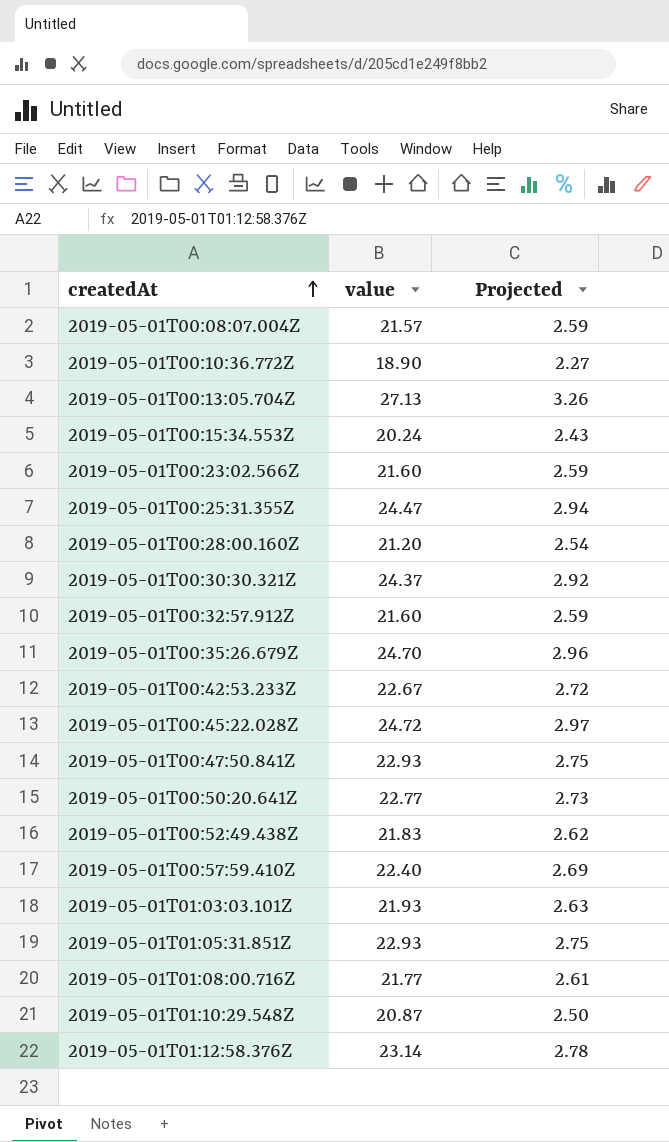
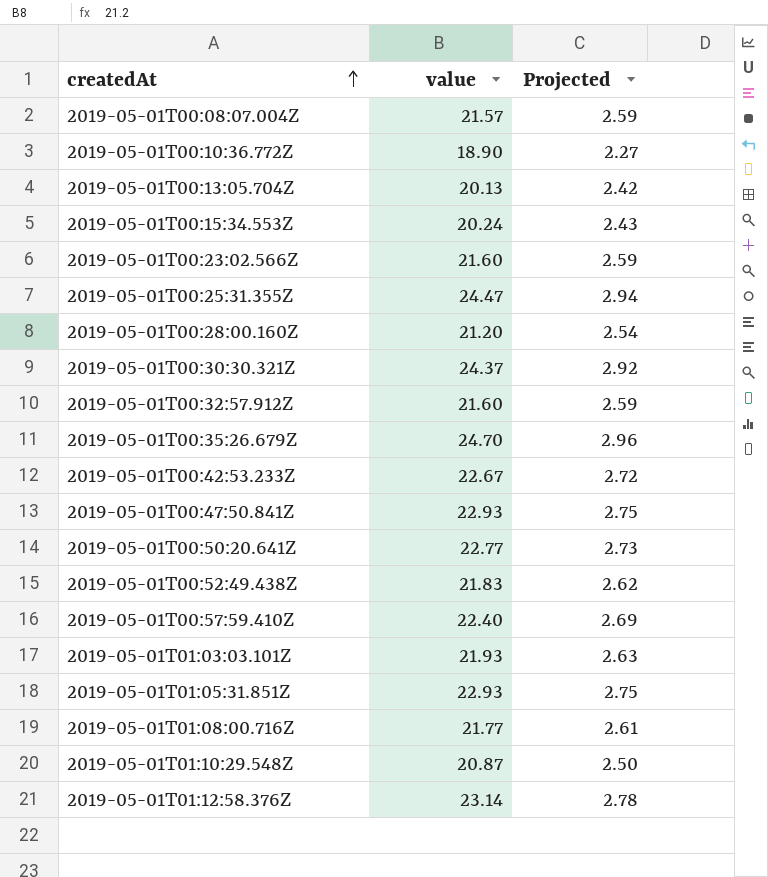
row 2019-05-01T00:45:22.028Z: 24.72 | 2.97 -> none
2019-05-01T00:13:05.704Z | value: 27.13 -> 20.13
2019-05-01T00:13:05.704Z | Projected: 3.26 -> 2.42

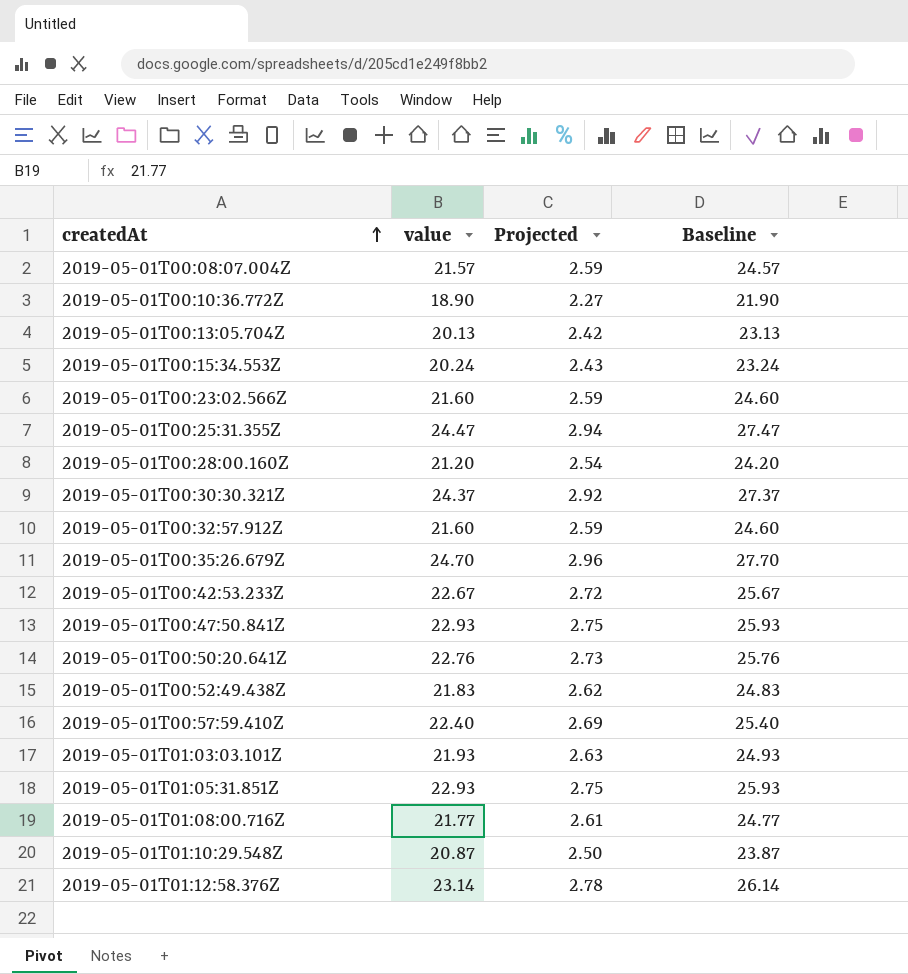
column Baseline | formula: none -> [value] + 3
2019-05-01T00:50:20.641Z | value: 22.77 -> 22.76

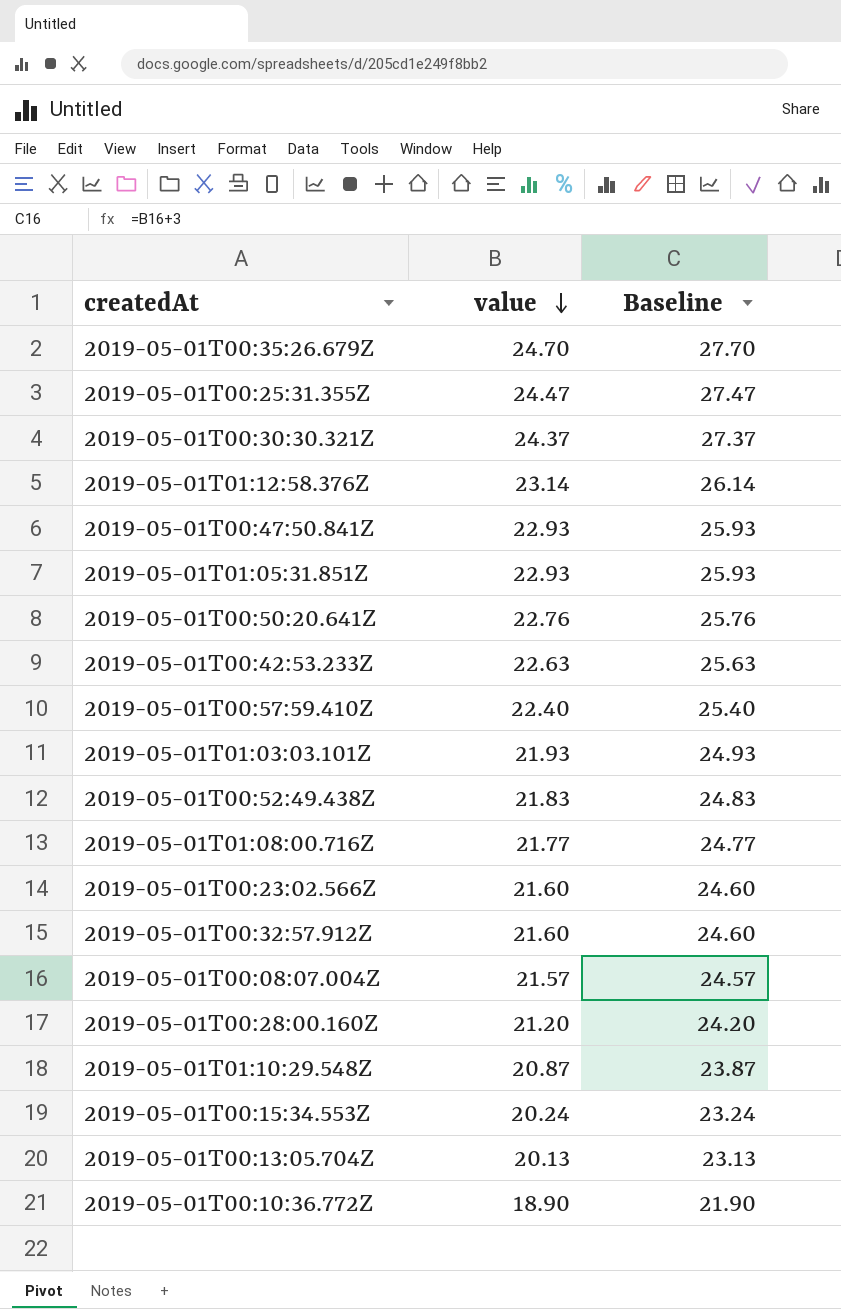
row order: createdAt ascending -> value descending
column Projected | formula: [value] * 0.12 -> none
2019-05-01T00:42:53.233Z | value: 22.67 -> 22.63
2019-05-01T00:42:53.233Z | Baseline: 25.67 -> 25.63

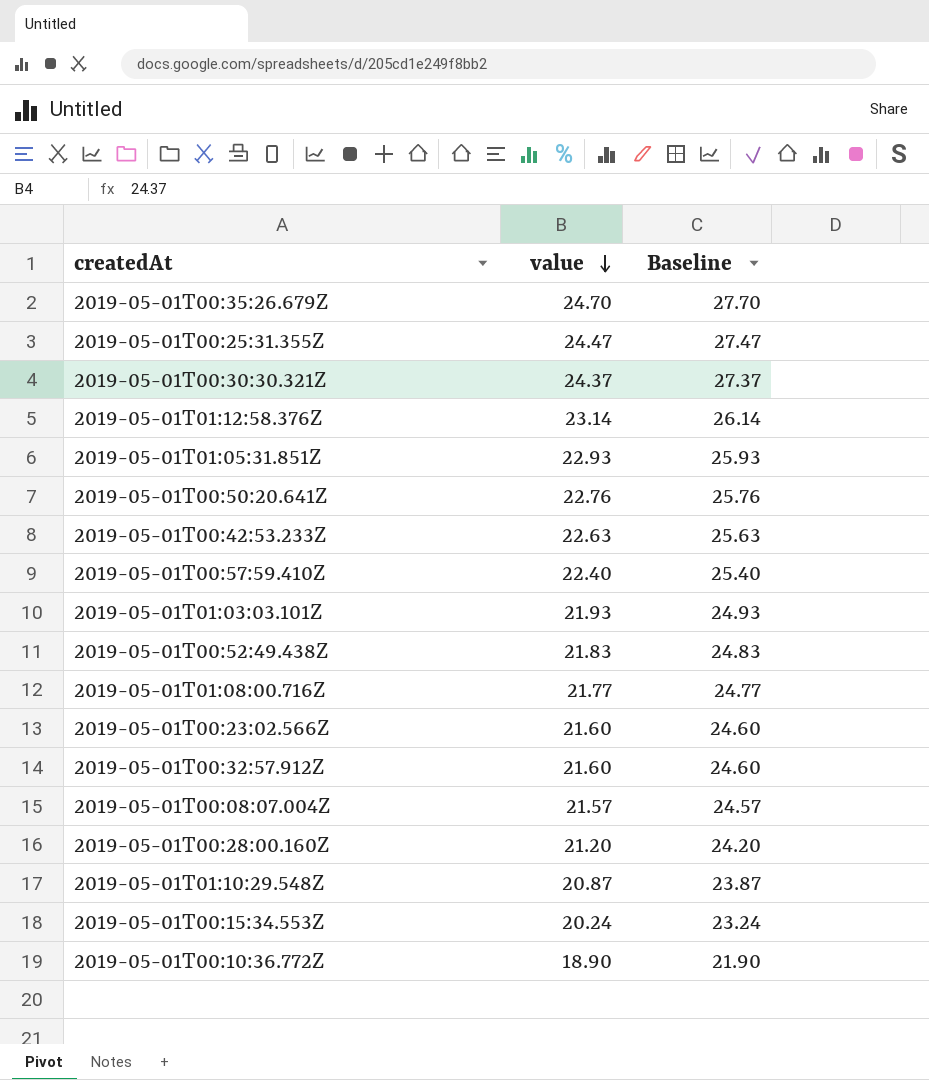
row 2019-05-01T00:47:50.841Z: 22.93 | 25.93 -> none
row 2019-05-01T00:13:05.704Z: 20.13 | 23.13 -> none

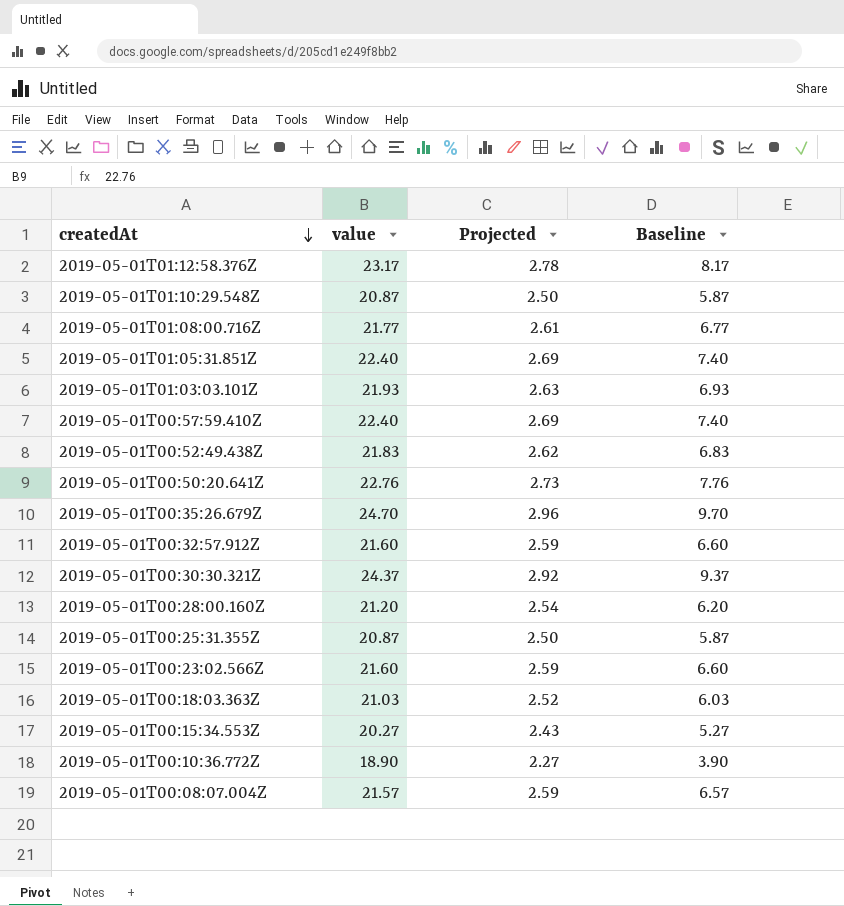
row order: value descending -> createdAt descending
column Projected | formula: none -> [value] * 0.12
column Baseline | formula: [value] + 3 -> [value] - 15
row 2019-05-01T00:42:53.233Z: 22.63 | 25.63 -> none
2019-05-01T01:12:58.376Z | value: 23.14 -> 23.17
2019-05-01T01:05:31.851Z | value: 22.93 -> 22.40
2019-05-01T00:25:31.355Z | value: 24.47 -> 20.87
row 2019-05-01T00:18:03.363Z: none -> 21.03 | 2.52 | 6.03
2019-05-01T00:15:34.553Z | value: 20.24 -> 20.27

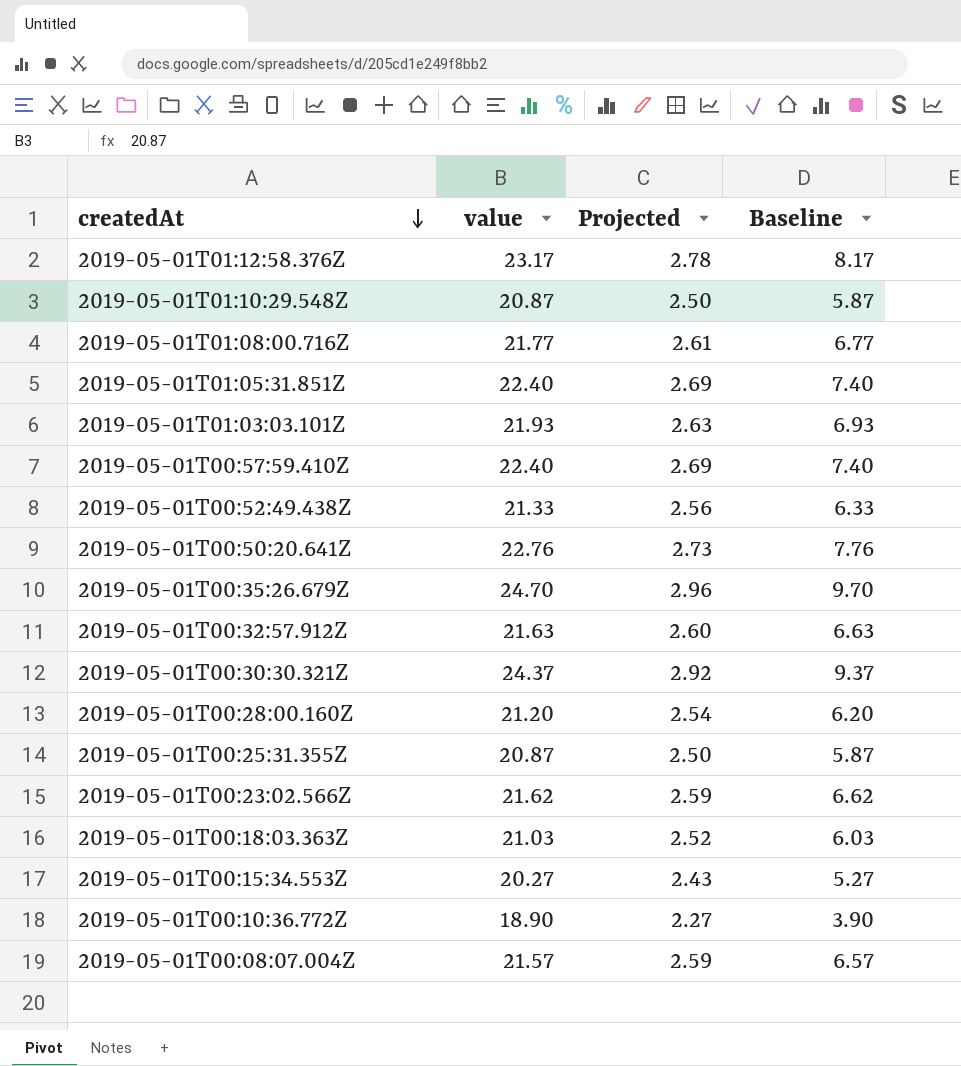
2019-05-01T00:52:49.438Z | value: 21.83 -> 21.33
2019-05-01T00:52:49.438Z | Projected: 2.62 -> 2.56
2019-05-01T00:52:49.438Z | Baseline: 6.83 -> 6.33
2019-05-01T00:32:57.912Z | value: 21.60 -> 21.63
2019-05-01T00:32:57.912Z | Projected: 2.59 -> 2.60
2019-05-01T00:32:57.912Z | Baseline: 6.60 -> 6.63
2019-05-01T00:23:02.566Z | value: 21.60 -> 21.62
2019-05-01T00:23:02.566Z | Baseline: 6.60 -> 6.62

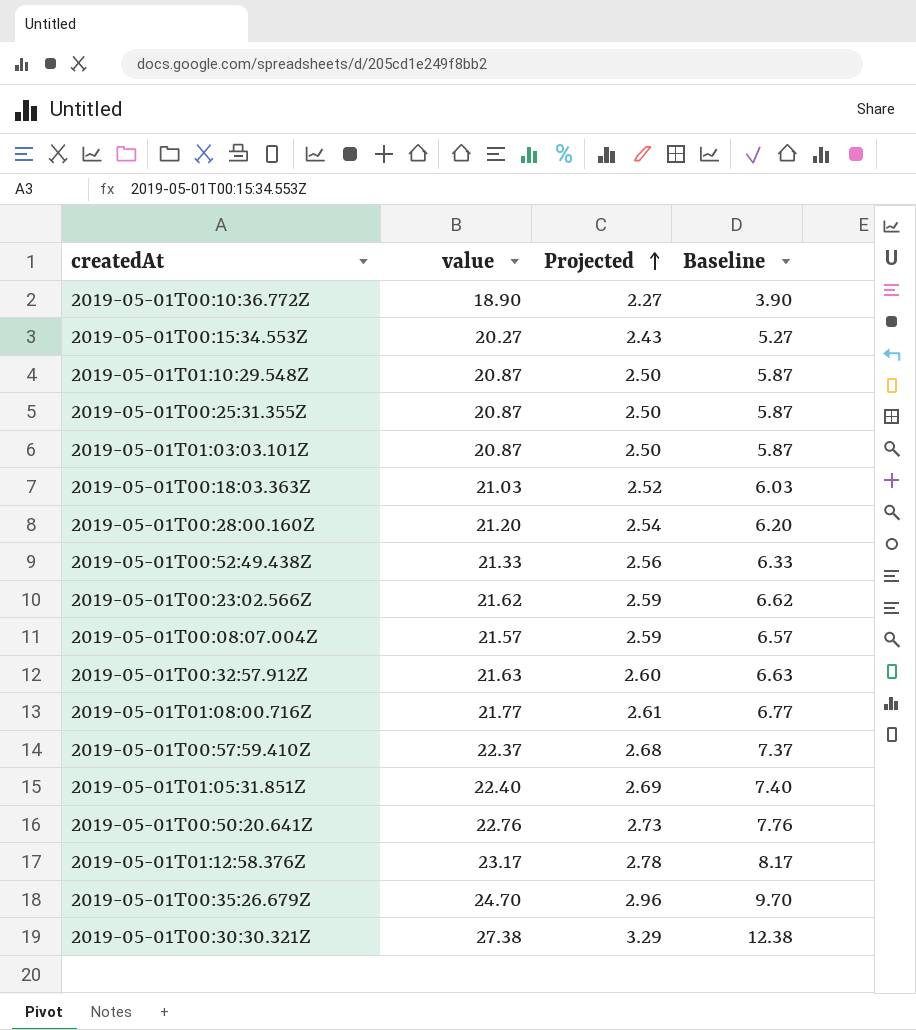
row order: createdAt descending -> Projected ascending
2019-05-01T01:03:03.101Z | value: 21.93 -> 20.87
2019-05-01T01:03:03.101Z | Projected: 2.63 -> 2.50
2019-05-01T01:03:03.101Z | Baseline: 6.93 -> 5.87
2019-05-01T00:57:59.410Z | value: 22.40 -> 22.37
2019-05-01T00:57:59.410Z | Projected: 2.69 -> 2.68
2019-05-01T00:57:59.410Z | Baseline: 7.40 -> 7.37
2019-05-01T00:30:30.321Z | value: 24.37 -> 27.38
2019-05-01T00:30:30.321Z | Projected: 2.92 -> 3.29
2019-05-01T00:30:30.321Z | Baseline: 9.37 -> 12.38

